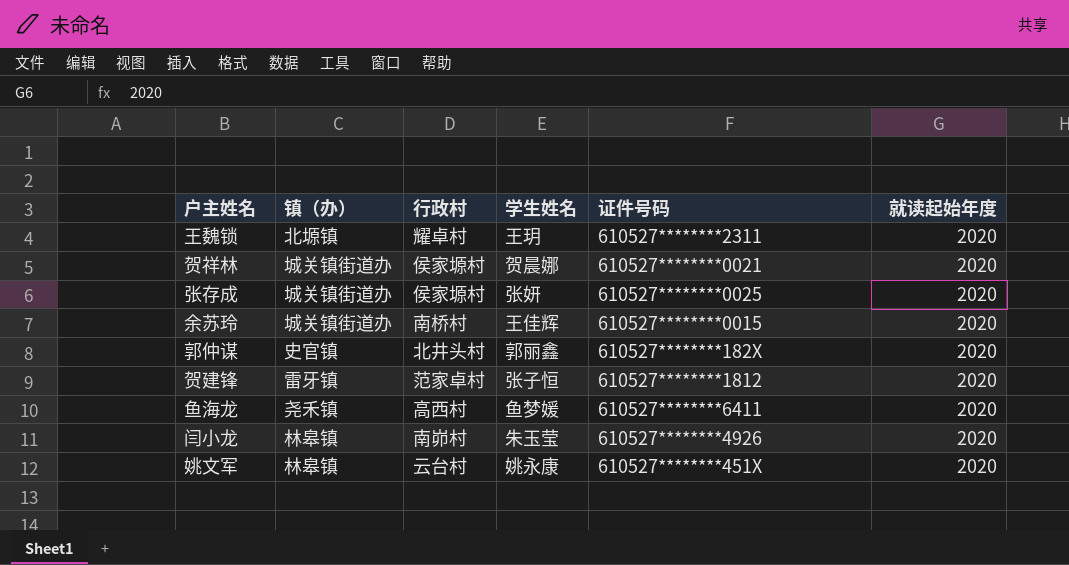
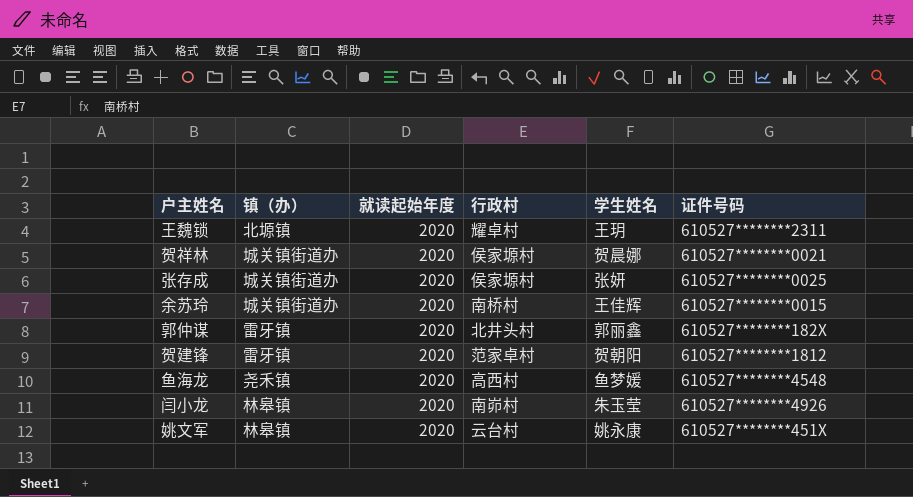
column 就读起始年度 | position: 6 -> 3
郭仲谋 | 镇（办）: 史官镇 -> 雷牙镇
贺建锋 | 学生姓名: 张子恒 -> 贺朝阳
鱼海龙 | 证件号码: 610527********6411 -> 610527********4548

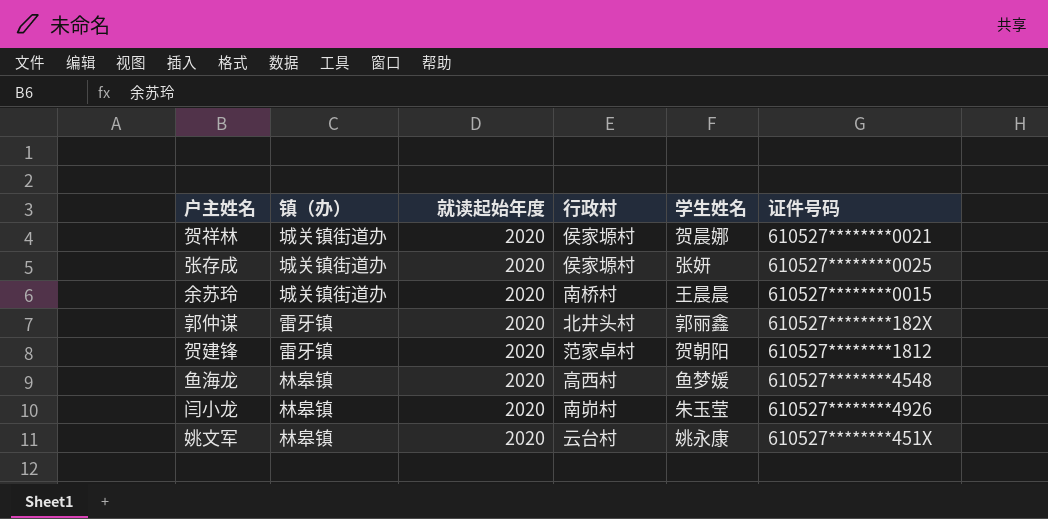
row 王魏锁: 北塬镇 | 2020 | 耀卓村 | 王玥 | 610527********2311 -> none
余苏玲 | 学生姓名: 王佳辉 -> 王晨晨
鱼海龙 | 镇（办）: 尧禾镇 -> 林皋镇

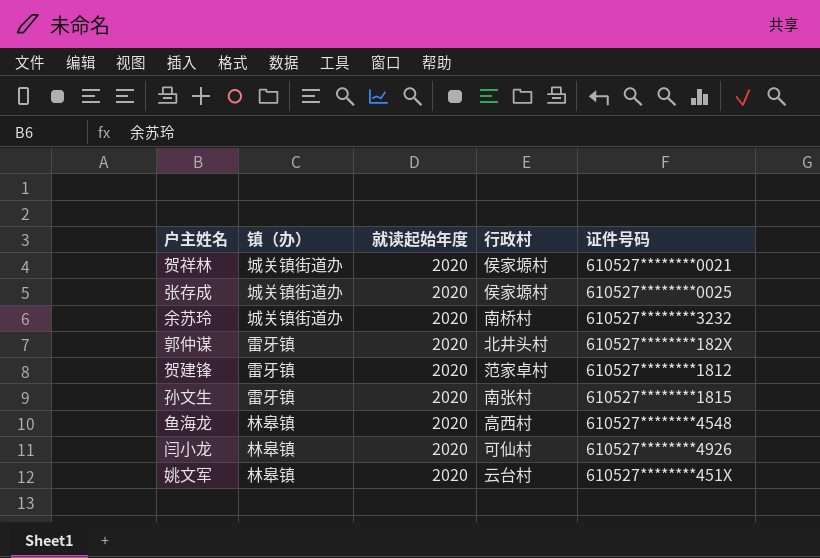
column 学生姓名 | position: 5 -> none
余苏玲 | 证件号码: 610527********0015 -> 610527********3232
row 孙文生: none -> 雷牙镇 | 2020 | 南张村 | 610527********1815
闫小龙 | 行政村: 南峁村 -> 可仙村

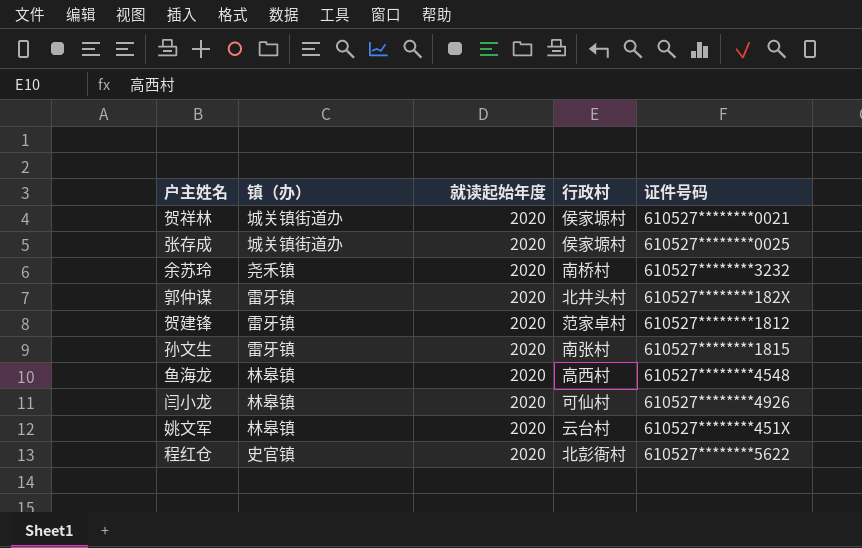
余苏玲 | 镇（办）: 城关镇街道办 -> 尧禾镇
row 程红仓: none -> 史官镇 | 2020 | 北彭衙村 | 610527********5622

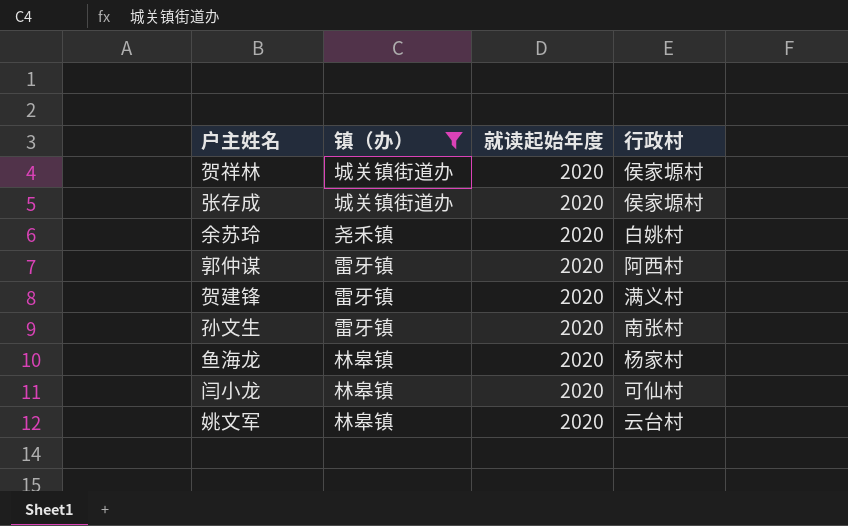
filter: none -> 镇（办） != 史官镇
column 证件号码 | position: 5 -> none
余苏玲 | 行政村: 南桥村 -> 白姚村
郭仲谋 | 行政村: 北井头村 -> 阿西村
贺建锋 | 行政村: 范家卓村 -> 满义村
鱼海龙 | 行政村: 高西村 -> 杨家村

